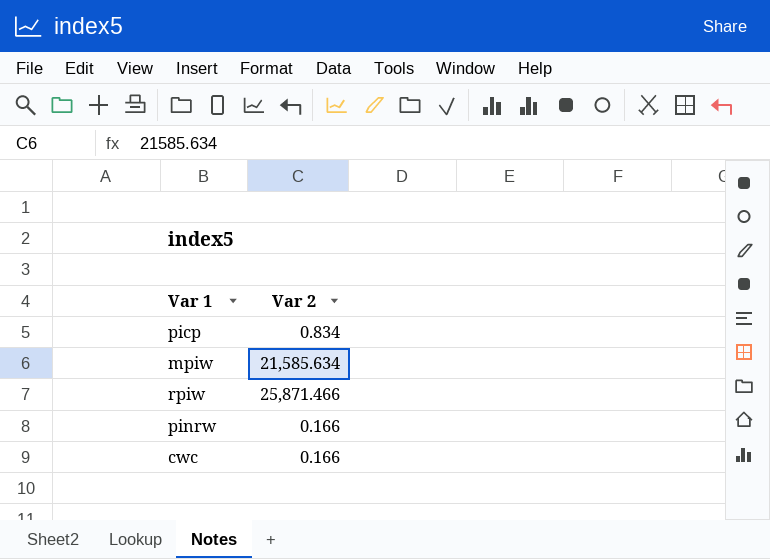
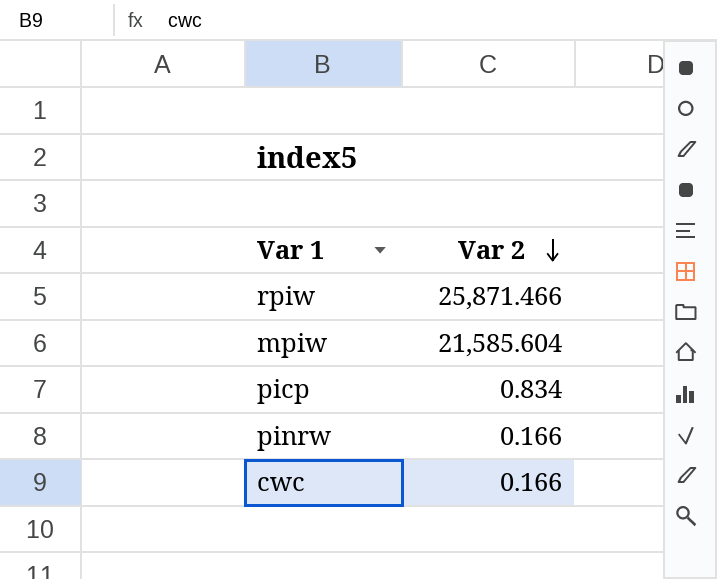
row order: none -> Var 2 descending
mpiw | Var 2: 21,585.634 -> 21,585.604

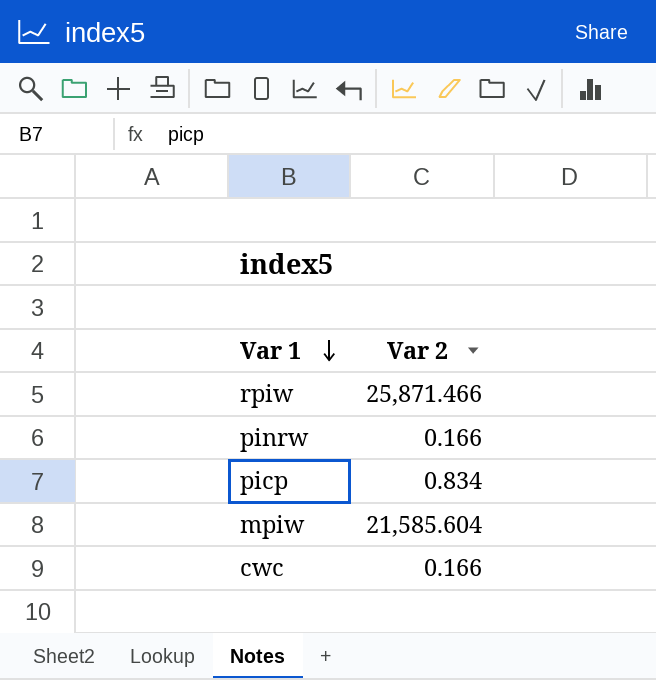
row order: Var 2 descending -> Var 1 descending

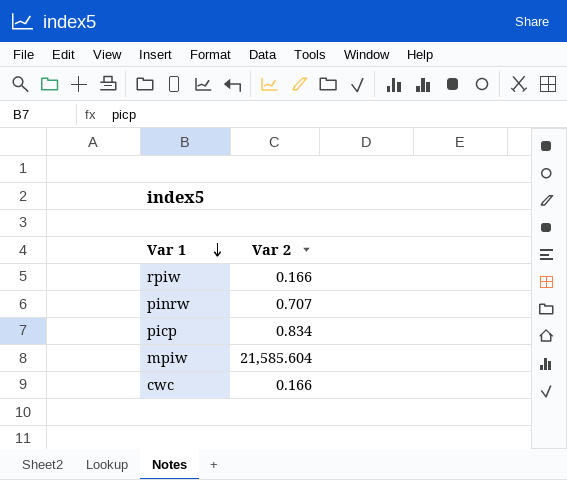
rpiw | Var 2: 25,871.466 -> 0.166
pinrw | Var 2: 0.166 -> 0.707

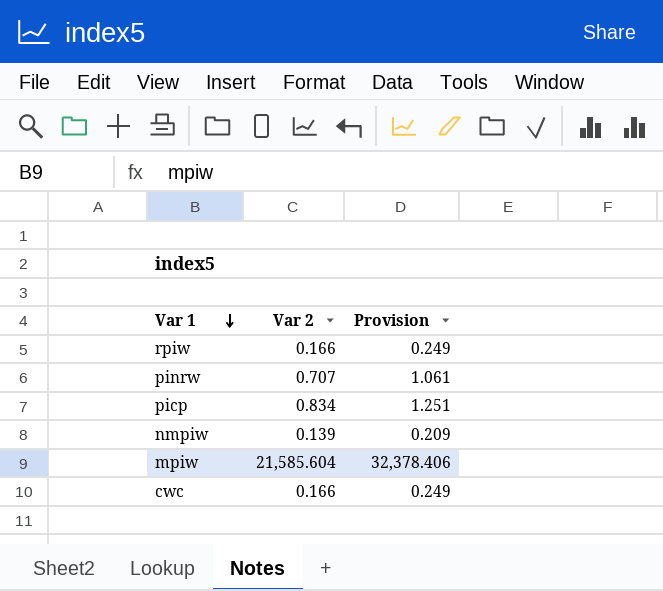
column Provision | formula: none -> [Var 2] * 1.5
row nmpiw: none -> 0.139 | 0.209

